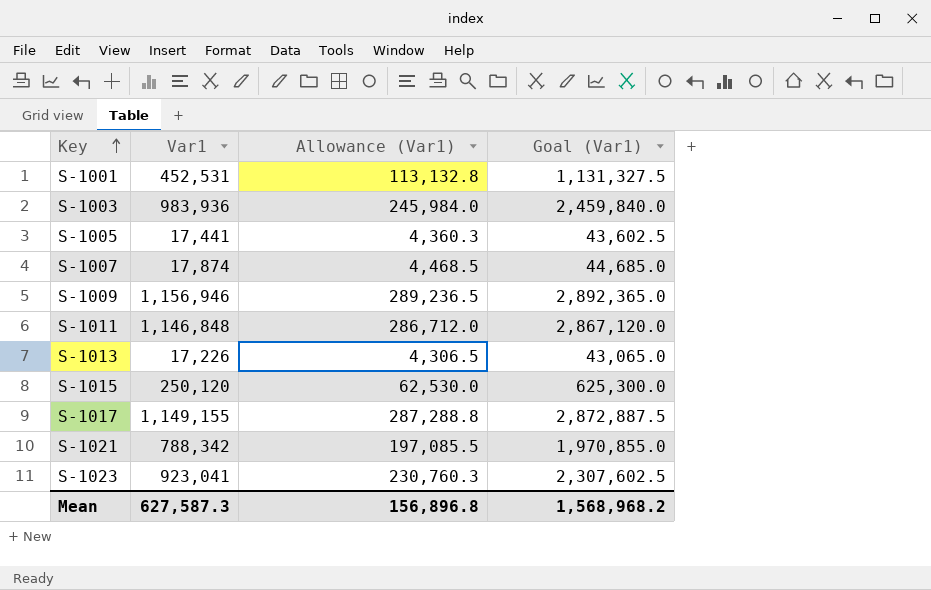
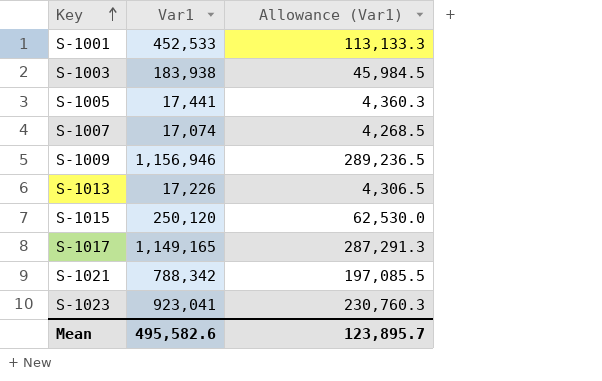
column Goal (Var1) | formula: [Var1] * 2.5 -> none
row S-1011: 1,146,848 | 286,712.0 | 2,867,120.0 -> none
S-1001 | Var1: 452,531 -> 452,533
S-1001 | Allowance (Var1): 113,132.8 -> 113,133.3
S-1003 | Var1: 983,936 -> 183,938
S-1003 | Allowance (Var1): 245,984.0 -> 45,984.5
S-1007 | Var1: 17,874 -> 17,074
S-1007 | Allowance (Var1): 4,468.5 -> 4,268.5
S-1017 | Var1: 1,149,155 -> 1,149,165
S-1017 | Allowance (Var1): 287,288.8 -> 287,291.3
Mean | Var1: 627,587.3 -> 495,582.6
Mean | Allowance (Var1): 156,896.8 -> 123,895.7

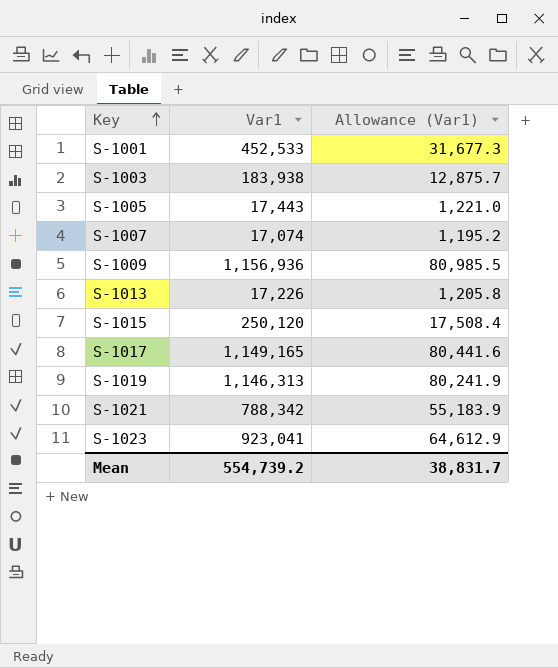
column Allowance (Var1) | formula: [Var1] * 0.25 -> [Var1] * 0.07
S-1005 | Var1: 17,441 -> 17,443
S-1009 | Var1: 1,156,946 -> 1,156,936
row S-1019: none -> 1,146,313 | 80,241.9
Mean | Var1: 495,582.6 -> 554,739.2
Mean | Allowance (Var1): 123,895.7 -> 38,831.7

